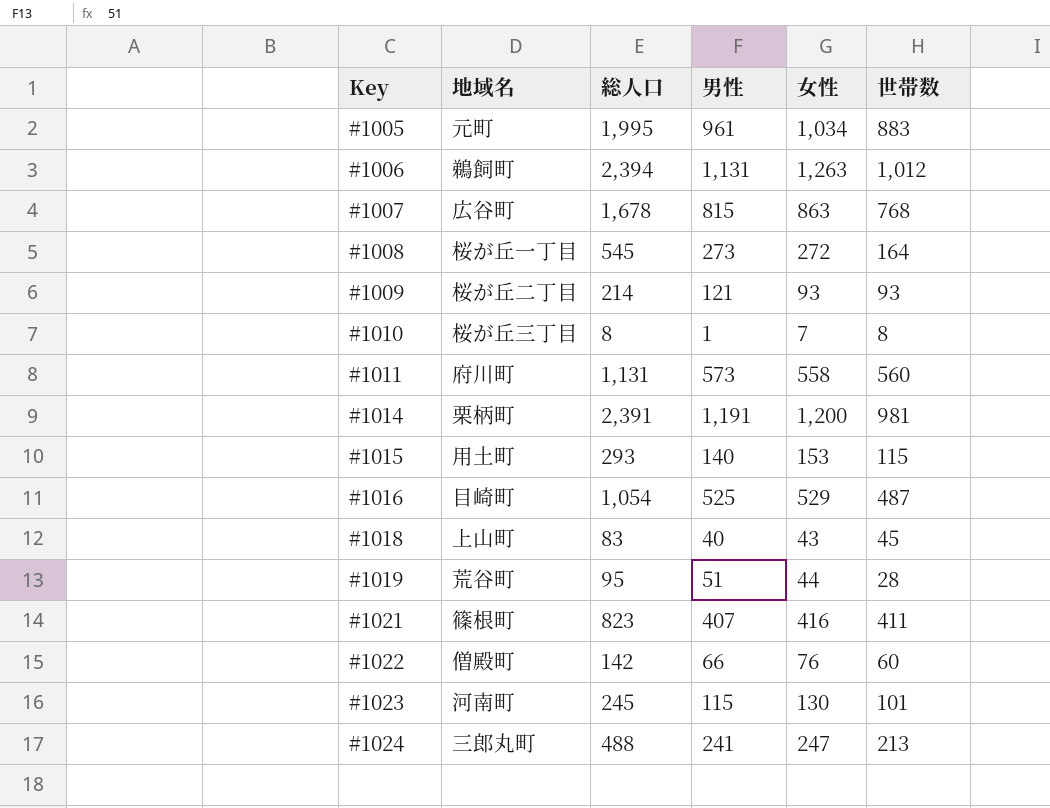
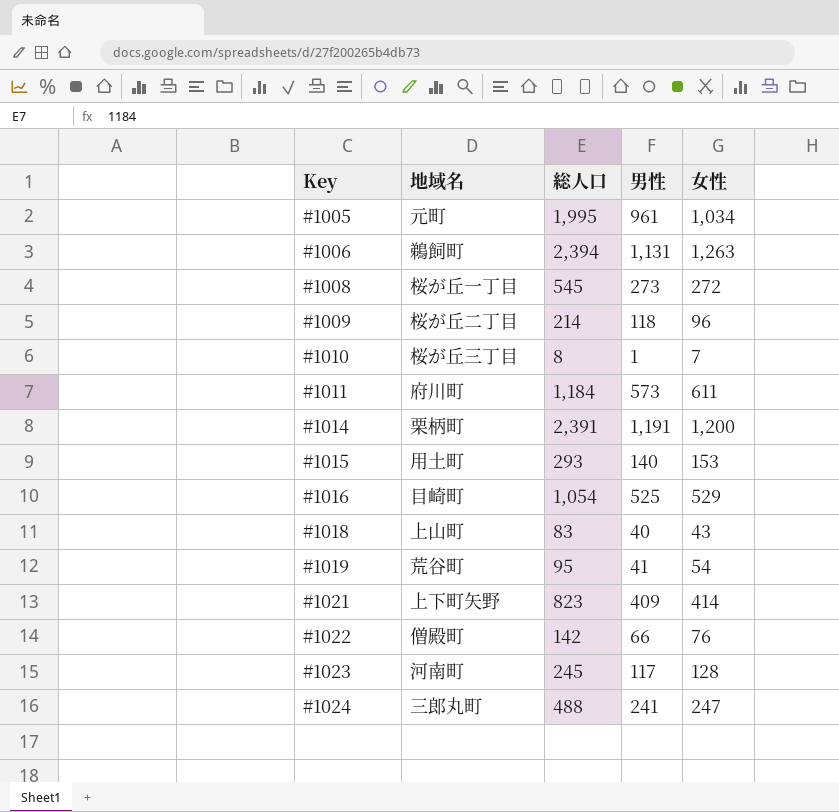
column 世帯数 | position: 6 -> none
row #1007: 広谷町 | 1,678 | 815 | 863 | 768 -> none
#1009 | 男性: 121 -> 118
#1009 | 女性: 93 -> 96
#1011 | 総人口: 1,131 -> 1,184
#1011 | 女性: 558 -> 611
#1019 | 男性: 51 -> 41
#1019 | 女性: 44 -> 54
#1021 | 地域名: 篠根町 -> 上下町矢野
#1021 | 男性: 407 -> 409
#1021 | 女性: 416 -> 414
#1023 | 男性: 115 -> 117
#1023 | 女性: 130 -> 128

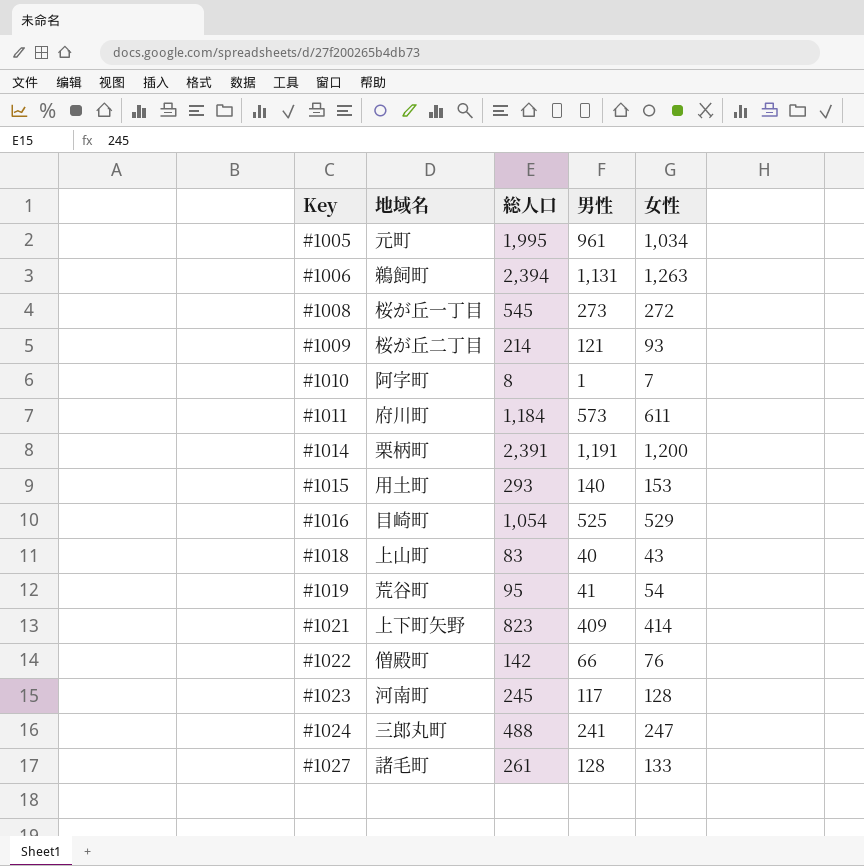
#1009 | 男性: 118 -> 121
#1009 | 女性: 96 -> 93
#1010 | 地域名: 桜が丘三丁目 -> 阿字町
row #1027: none -> 諸毛町 | 261 | 128 | 133

